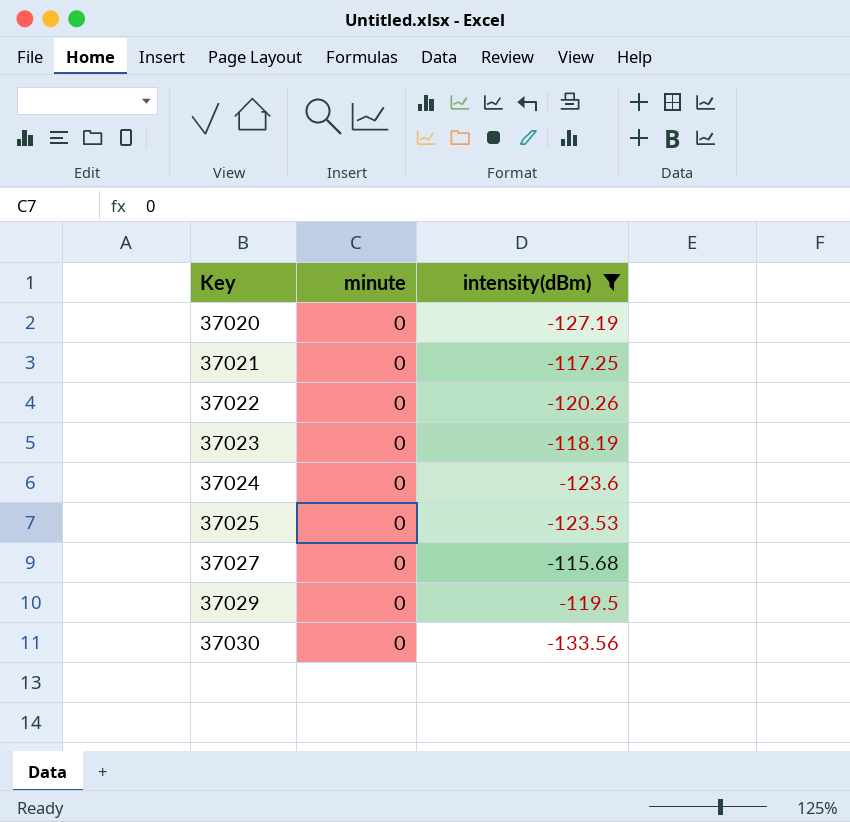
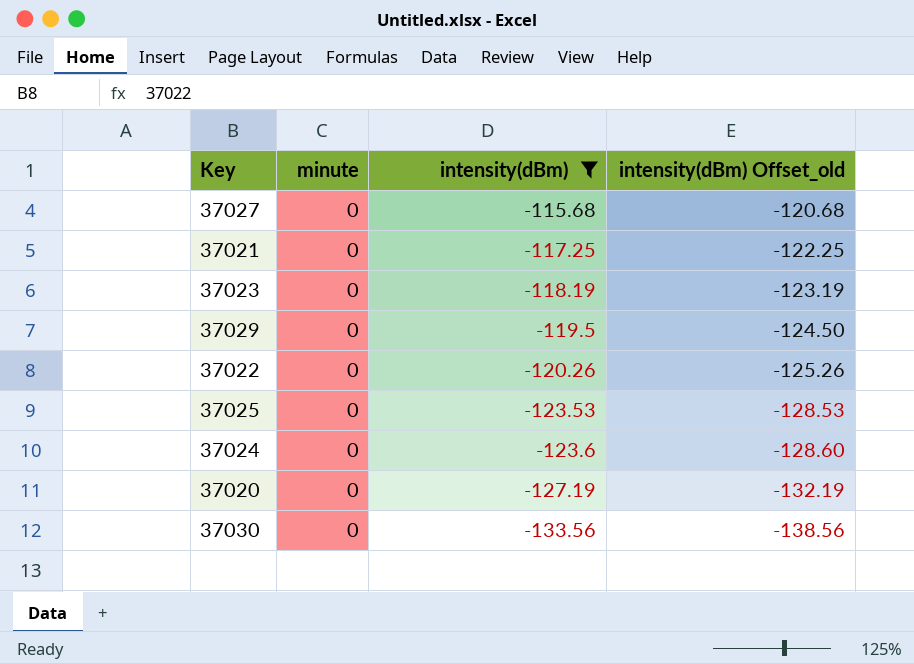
row order: Key ascending -> intensity(dBm) descending
column intensity(dBm) Offset_old | formula: none -> [intensity(dBm)] - 5

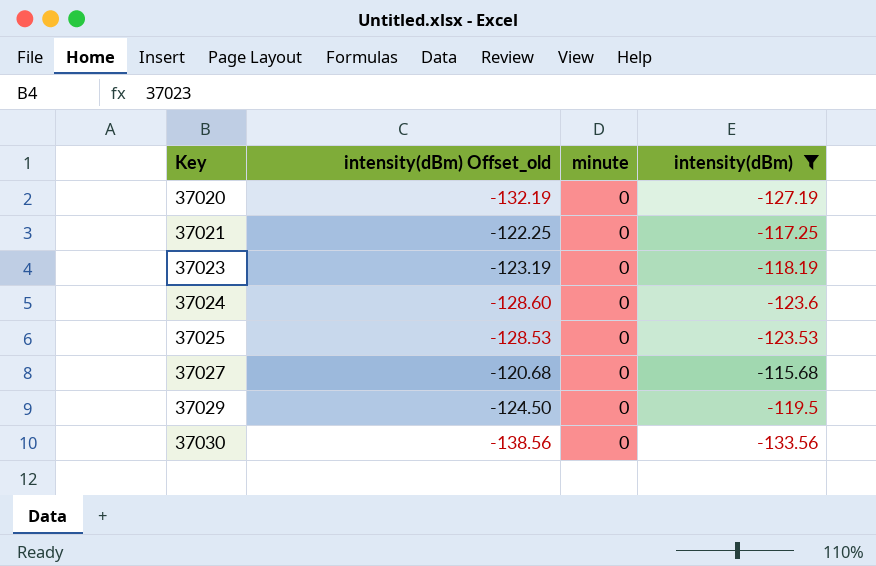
row order: intensity(dBm) descending -> Key ascending
column intensity(dBm) Offset_old | position: 4 -> 2
row 37022: 0 | -120.26 | -125.26 -> none

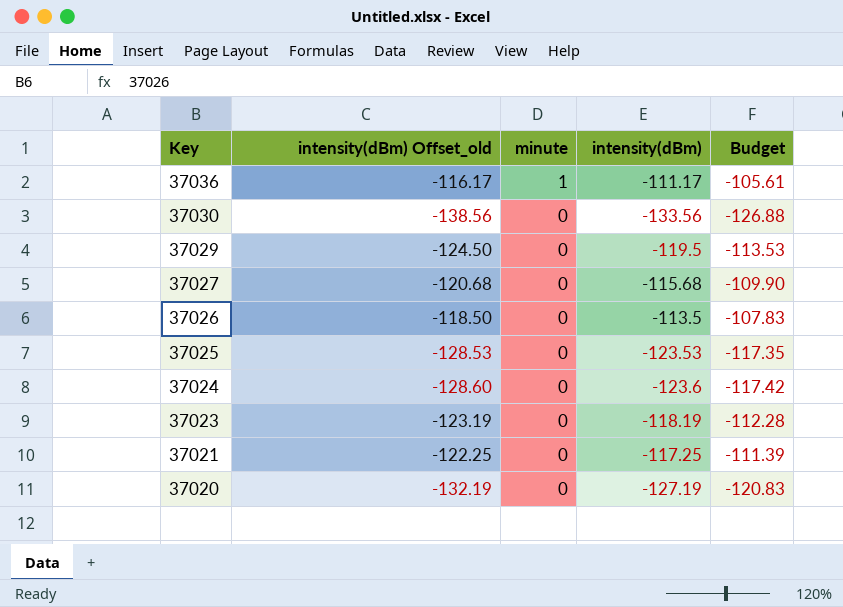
filter: intensity(dBm) <= -115.68 -> none
row order: Key ascending -> Key descending
column Budget | formula: none -> [intensity(dBm)] * 0.95

